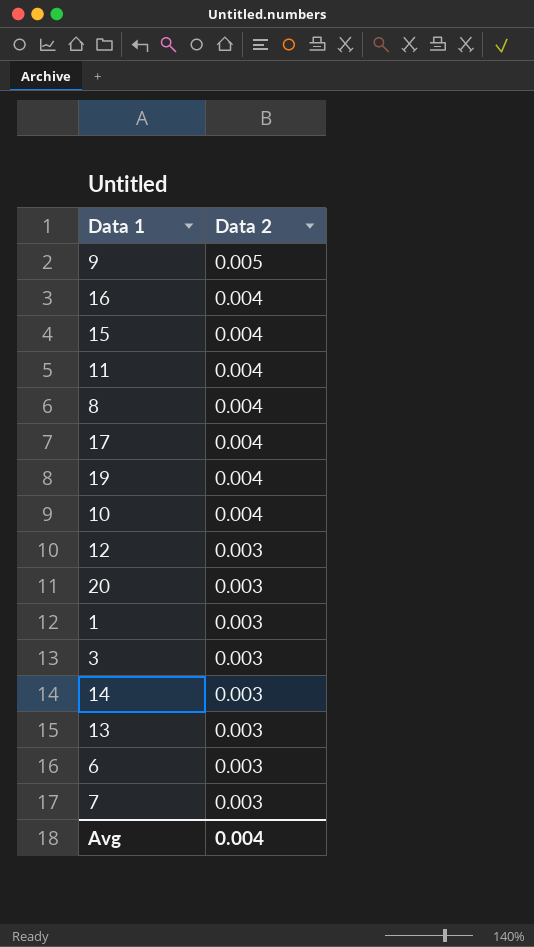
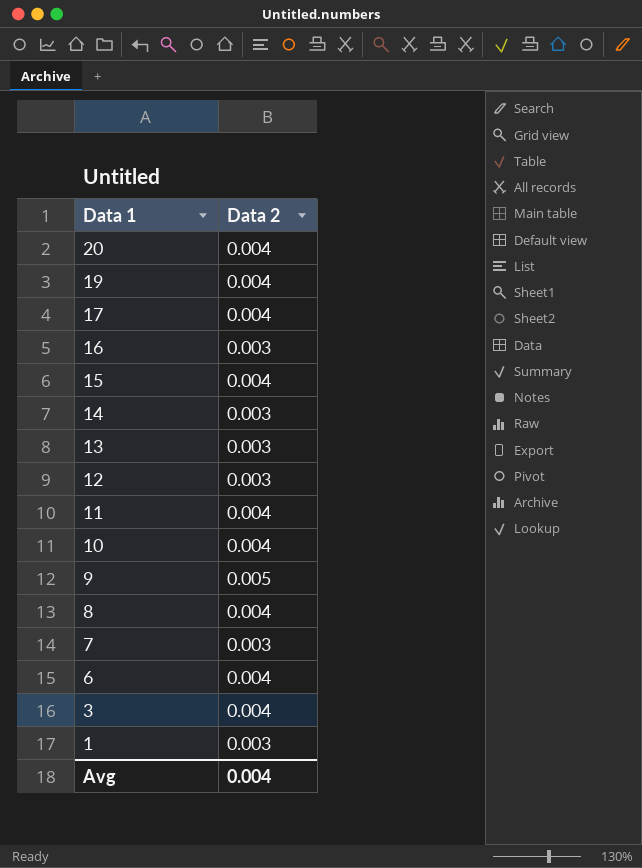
row order: Data 2 descending -> Data 1 descending
20 | Data 2: 0.003 -> 0.004
16 | Data 2: 0.004 -> 0.003
6 | Data 2: 0.003 -> 0.004
3 | Data 2: 0.003 -> 0.004

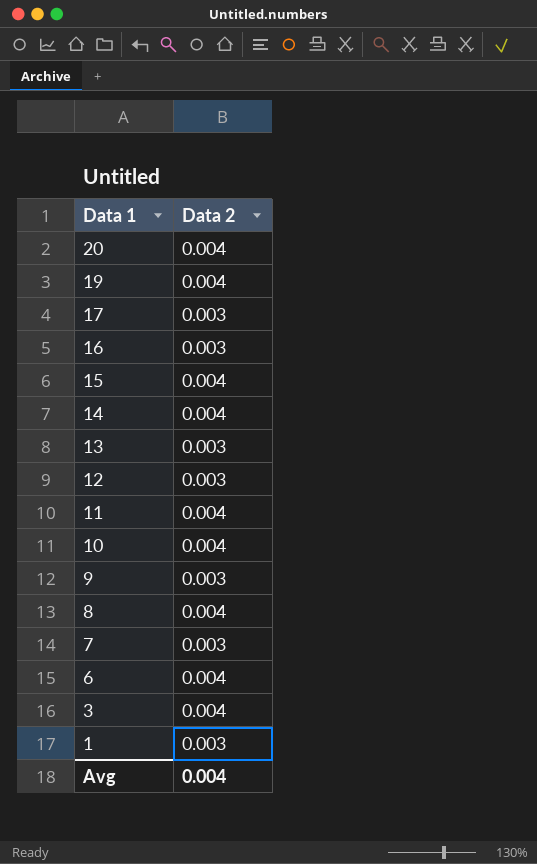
17 | Data 2: 0.004 -> 0.003
14 | Data 2: 0.003 -> 0.004
9 | Data 2: 0.005 -> 0.003

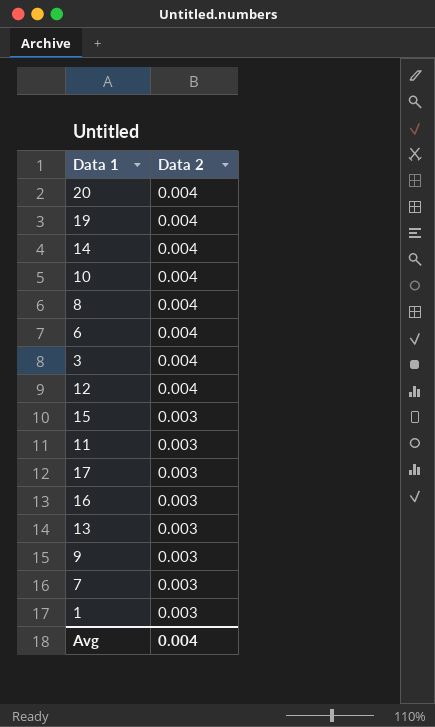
row order: Data 1 descending -> Data 2 descending
12 | Data 2: 0.003 -> 0.004
15 | Data 2: 0.004 -> 0.003
11 | Data 2: 0.004 -> 0.003

